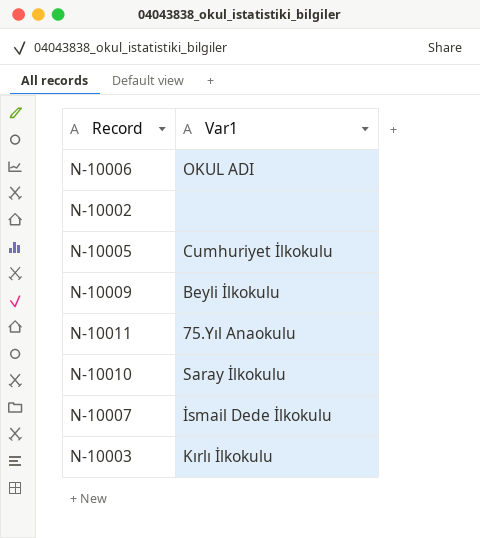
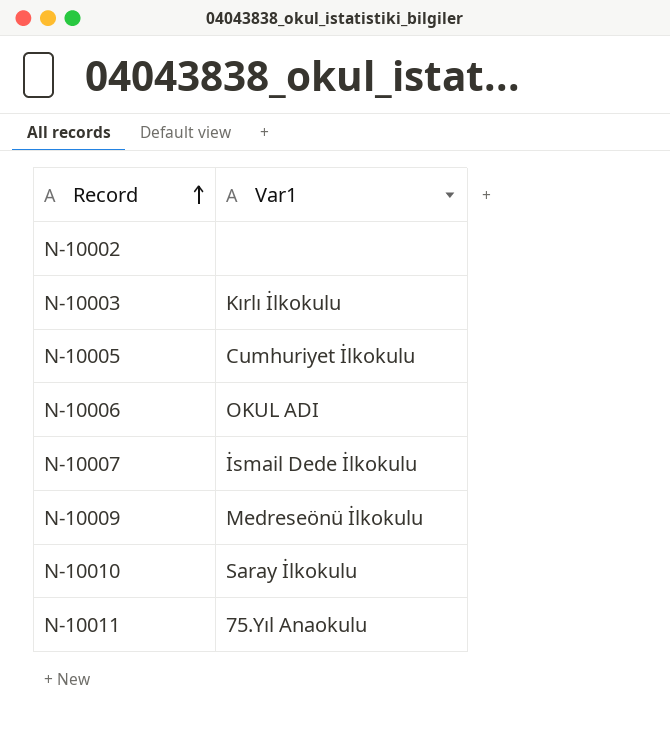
row order: none -> Record ascending
N-10009 | Var1: Beyli İlkokulu -> Medreseönü İlkokulu

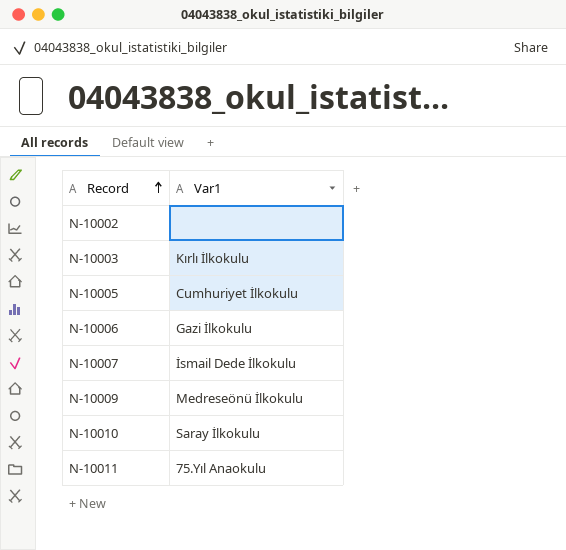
N-10006 | Var1: OKUL ADI -> Gazi İlkokulu

